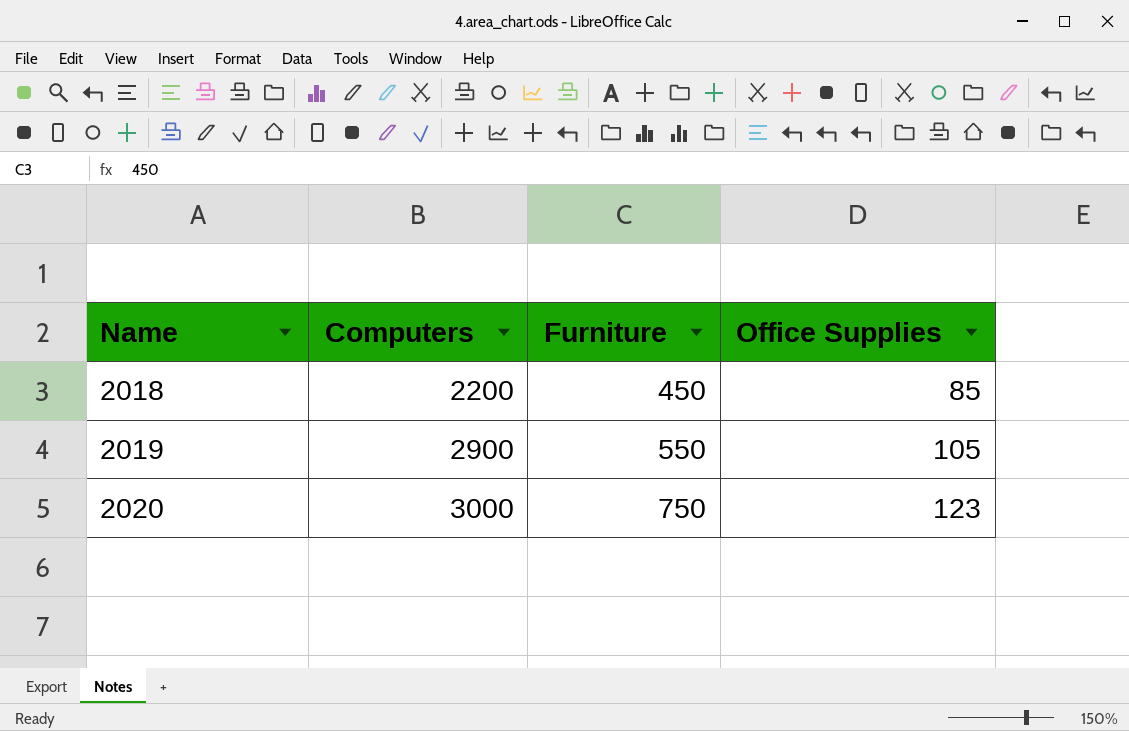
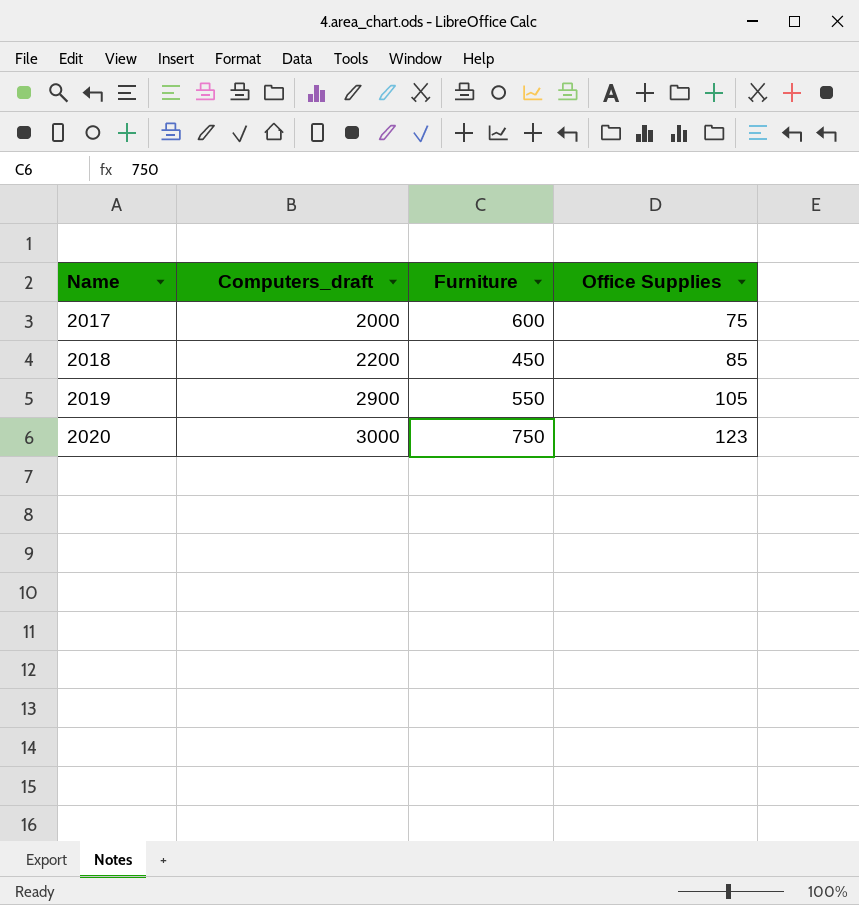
column name: Computers -> Computers_draft
row 2017: none -> 2000 | 600 | 75

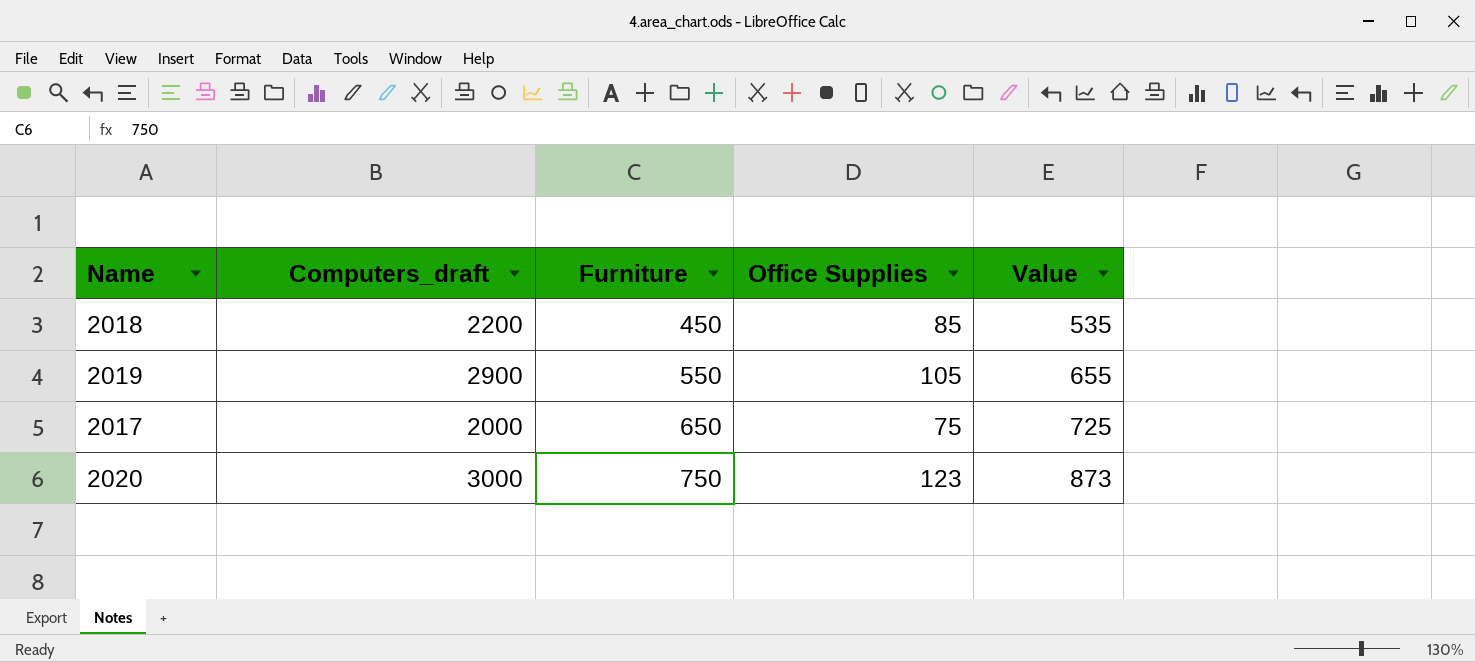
row order: Name ascending -> Furniture ascending
column Value | formula: none -> [Furniture] + [Office Supplies]
2017 | Furniture: 600 -> 650

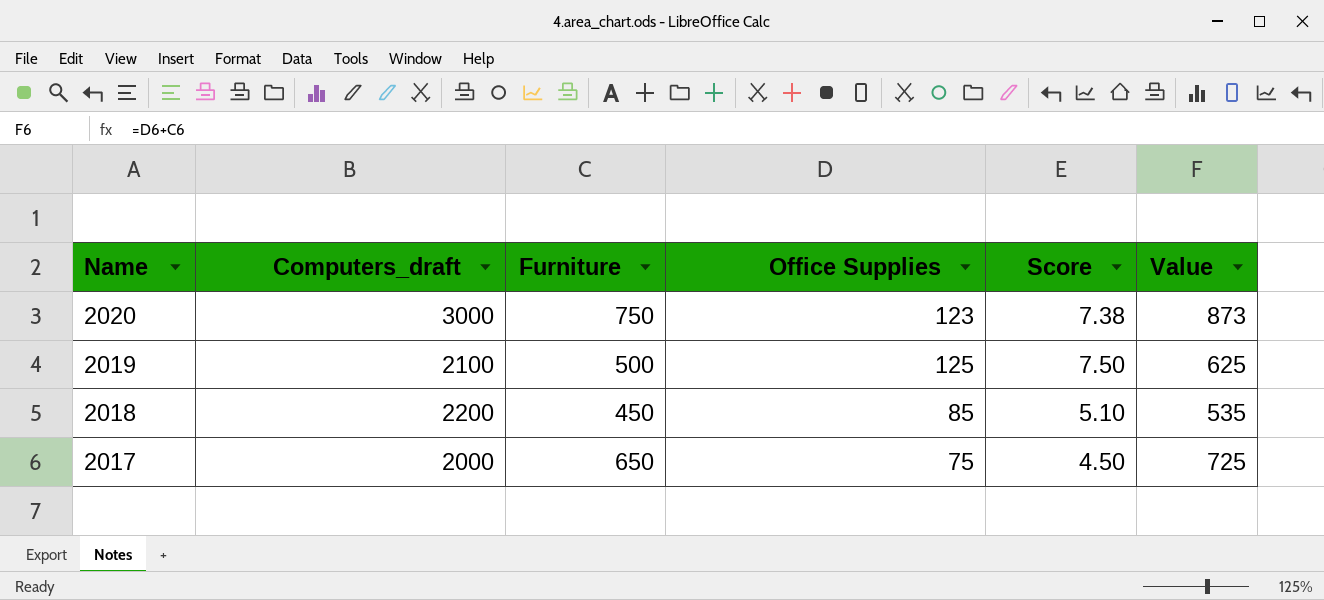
row order: Furniture ascending -> Name descending
column Score | formula: none -> [Office Supplies] * 0.06
2019 | Computers_draft: 2900 -> 2100
2019 | Furniture: 550 -> 500
2019 | Office Supplies: 105 -> 125
2019 | Value: 655 -> 625

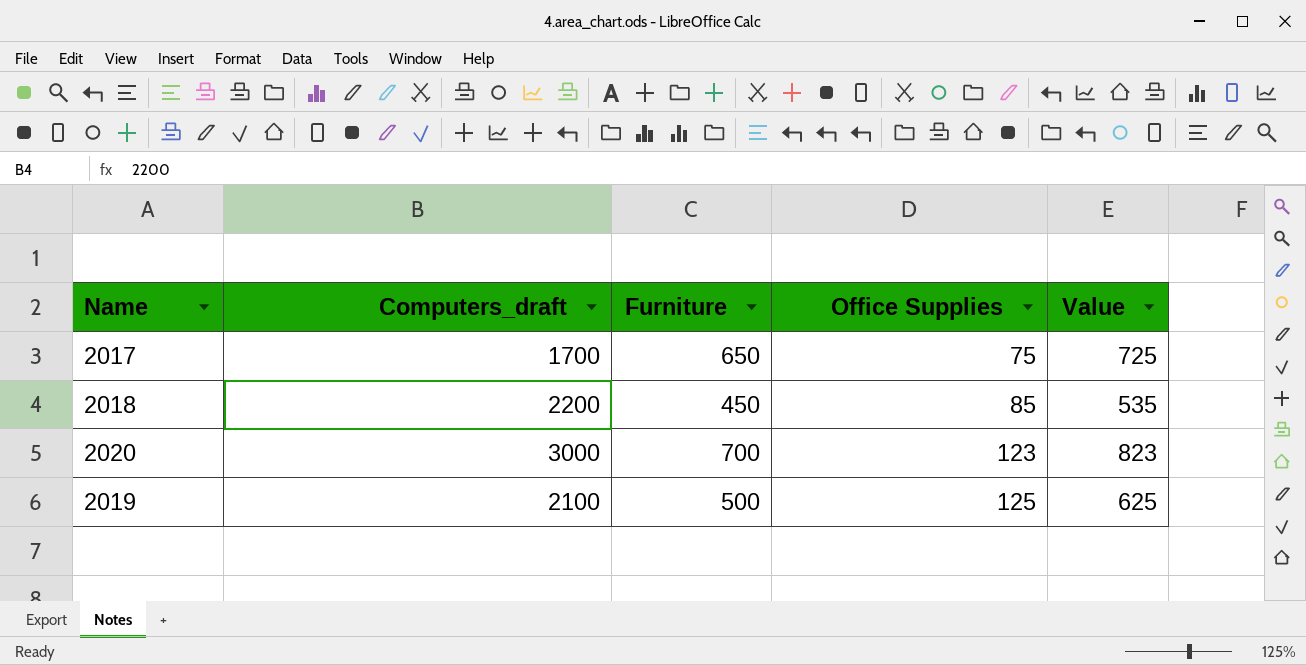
row order: Name descending -> Office Supplies ascending
column Score | formula: [Office Supplies] * 0.06 -> none
2017 | Computers_draft: 2000 -> 1700
2020 | Furniture: 750 -> 700
2020 | Value: 873 -> 823

